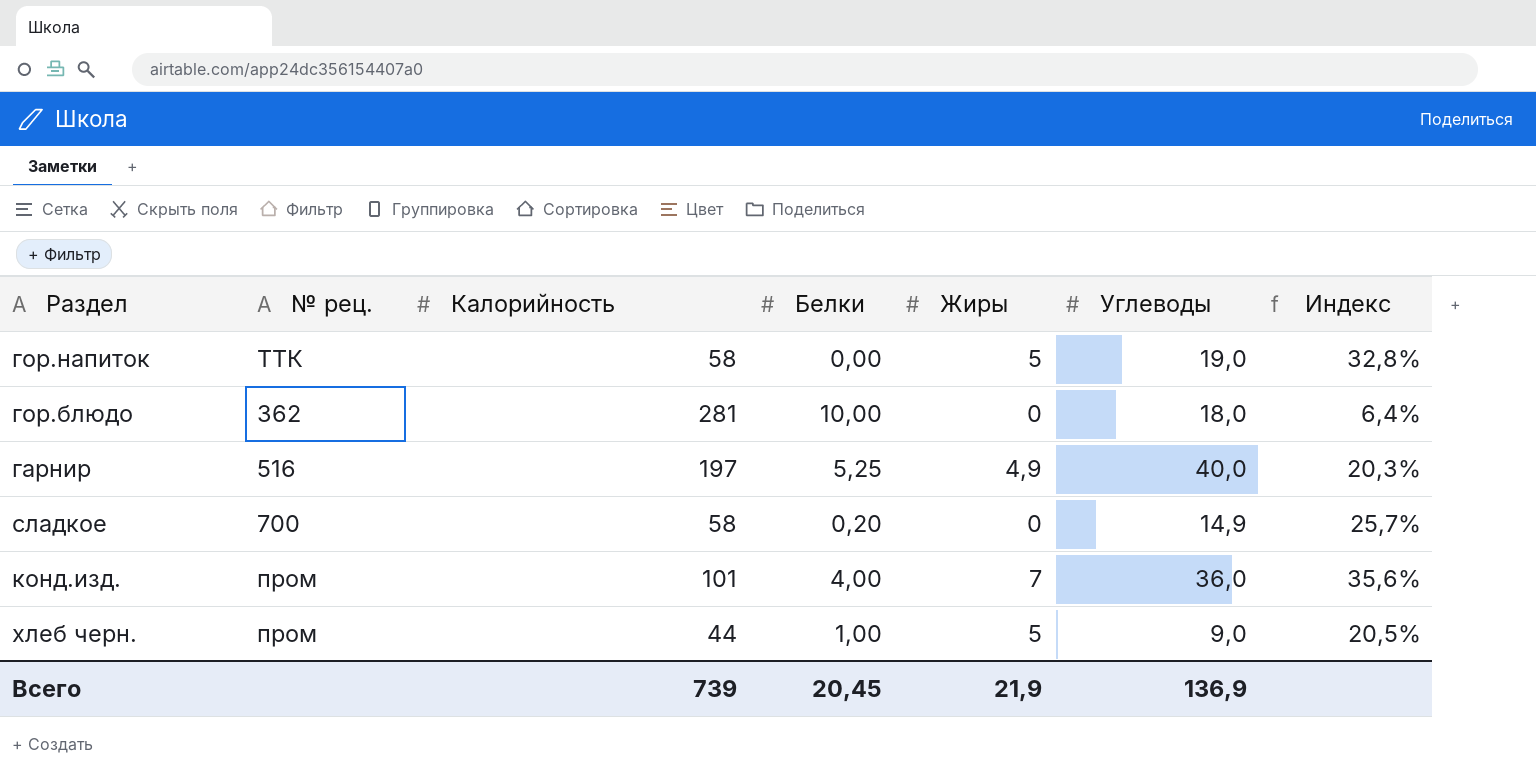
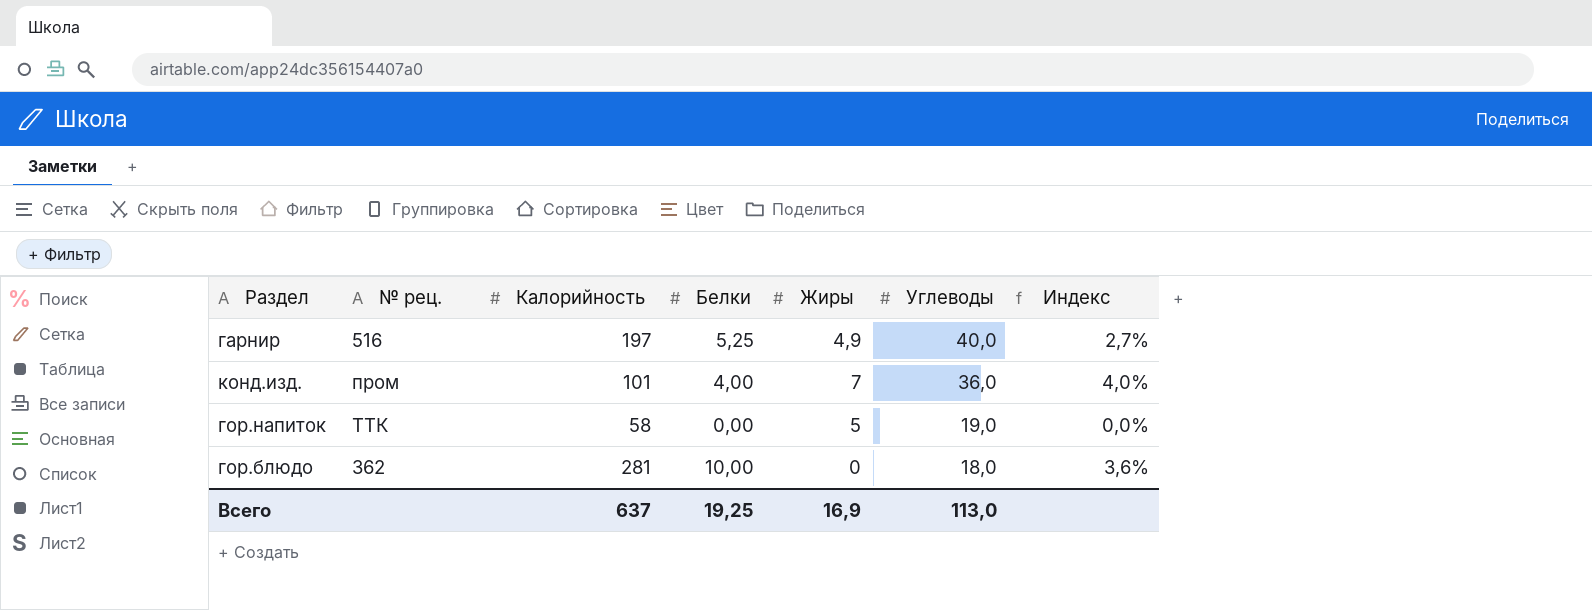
row order: none -> Углеводы descending
column Индекс | formula: [Углеводы] / [Калорийность] -> [Белки] / [Калорийность]
row сладкое: 700 | 58 | 0,20 | 0 | 14,9 | 25,7% -> none
row хлеб черн.: пром | 44 | 1,00 | 5 | 9,0 | 20,5% -> none
Всего | Калорийность: 739 -> 637
Всего | Белки: 20,45 -> 19,25
Всего | Жиры: 21,9 -> 16,9
Всего | Углеводы: 136,9 -> 113,0

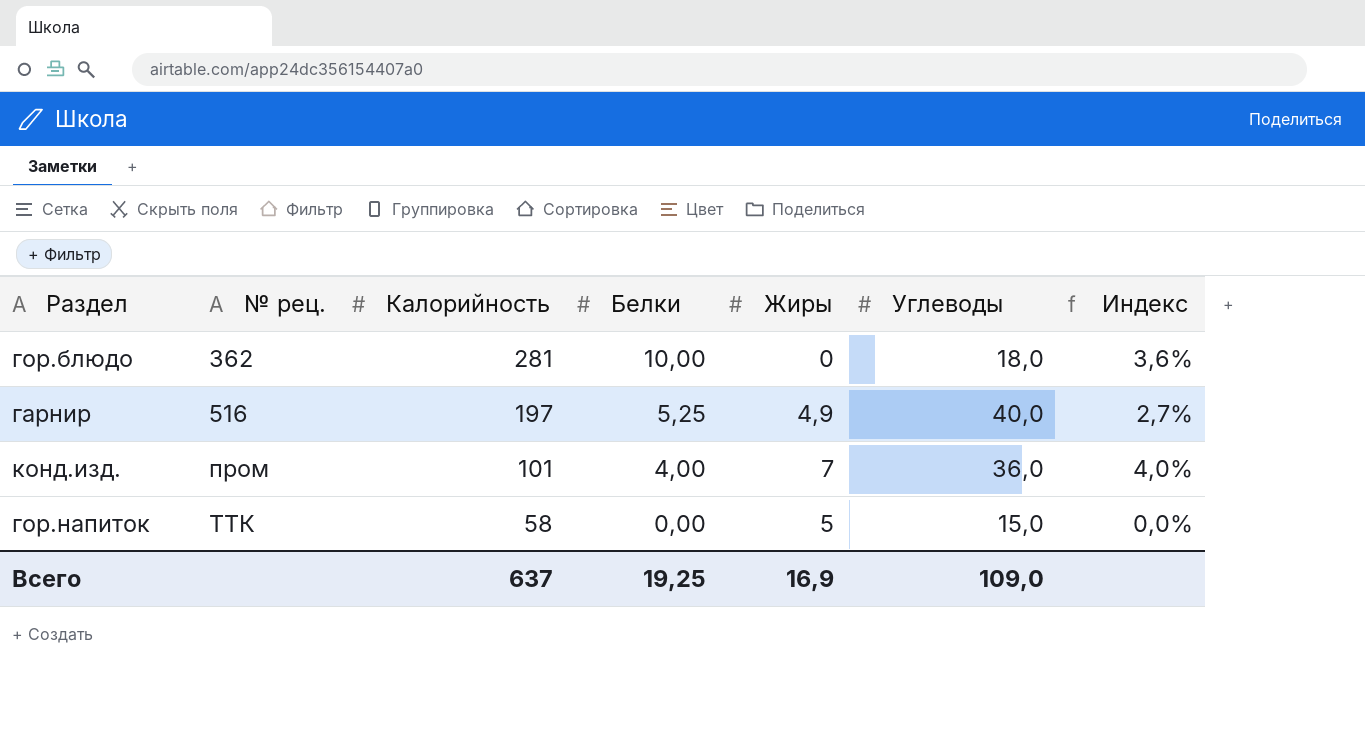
row order: Углеводы descending -> № рец. ascending
гор.напиток | Углеводы: 19,0 -> 15,0
Всего | Углеводы: 113,0 -> 109,0

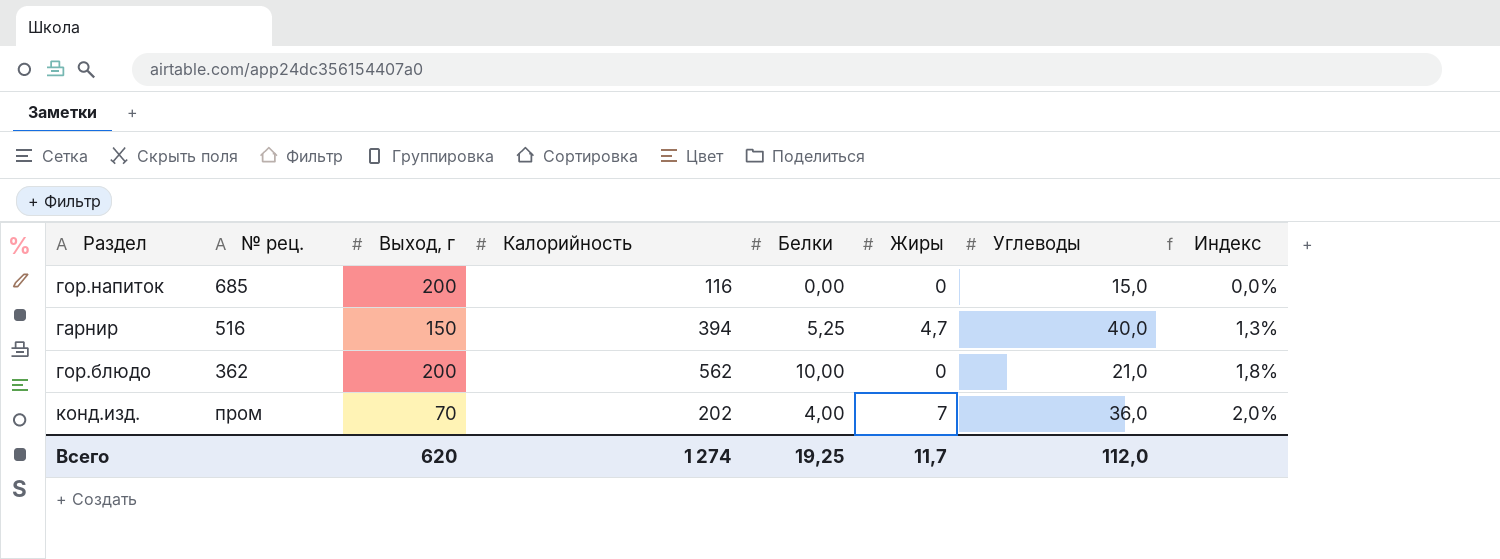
row order: № рец. ascending -> Индекс ascending
column Выход, г | position: none -> 3
гор.напиток | № рец.: ТТК -> 685
гор.напиток | Калорийность: 58 -> 116
гор.напиток | Жиры: 5 -> 0
гарнир | Калорийность: 197 -> 394
гарнир | Жиры: 4,9 -> 4,7
гарнир | Индекс: 2,7% -> 1,3%
гор.блюдо | Калорийность: 281 -> 562
гор.блюдо | Углеводы: 18,0 -> 21,0
гор.блюдо | Индекс: 3,6% -> 1,8%
конд.изд. | Калорийность: 101 -> 202
конд.изд. | Индекс: 4,0% -> 2,0%
Всего | Калорийность: 637 -> 1 274
Всего | Жиры: 16,9 -> 11,7
Всего | Углеводы: 109,0 -> 112,0

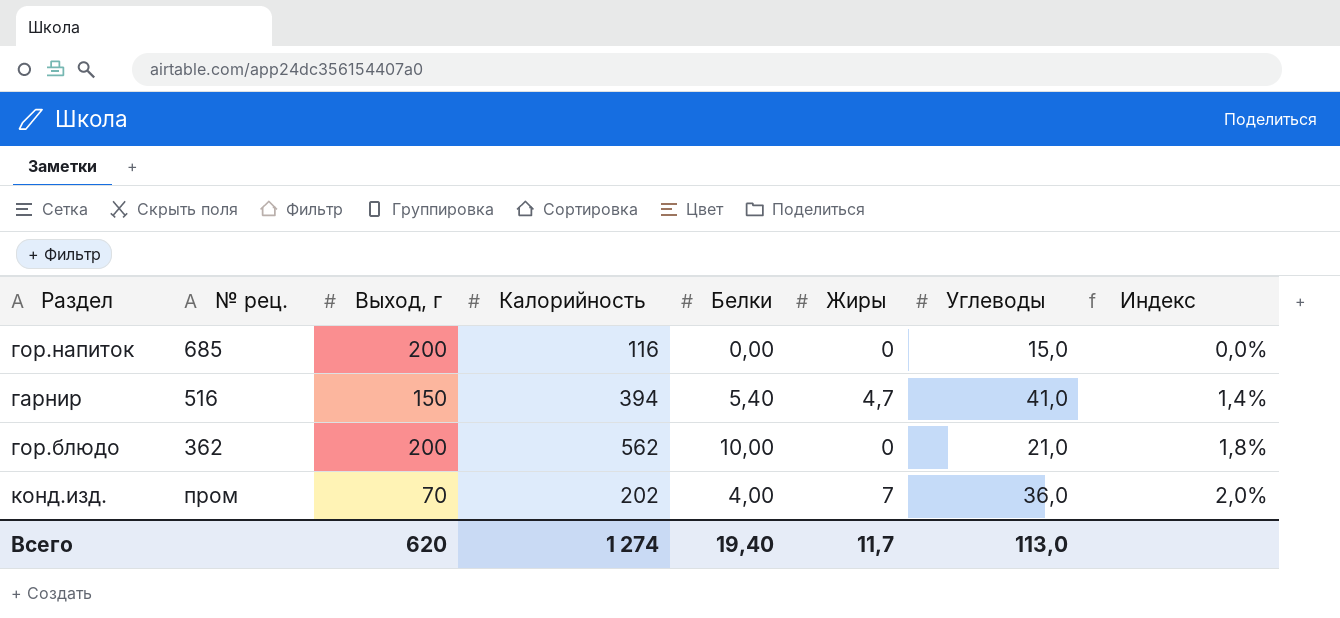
гарнир | Белки: 5,25 -> 5,40
гарнир | Углеводы: 40,0 -> 41,0
гарнир | Индекс: 1,3% -> 1,4%
Всего | Белки: 19,25 -> 19,40
Всего | Углеводы: 112,0 -> 113,0

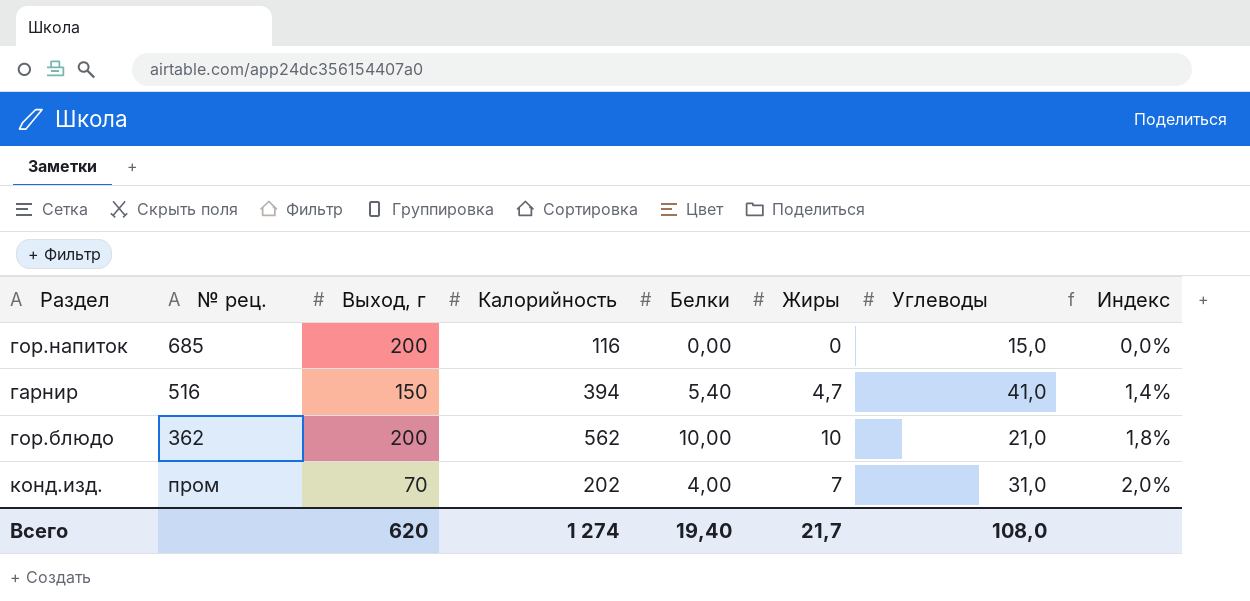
гор.блюдо | Жиры: 0 -> 10
конд.изд. | Углеводы: 36,0 -> 31,0
Всего | Жиры: 11,7 -> 21,7
Всего | Углеводы: 113,0 -> 108,0

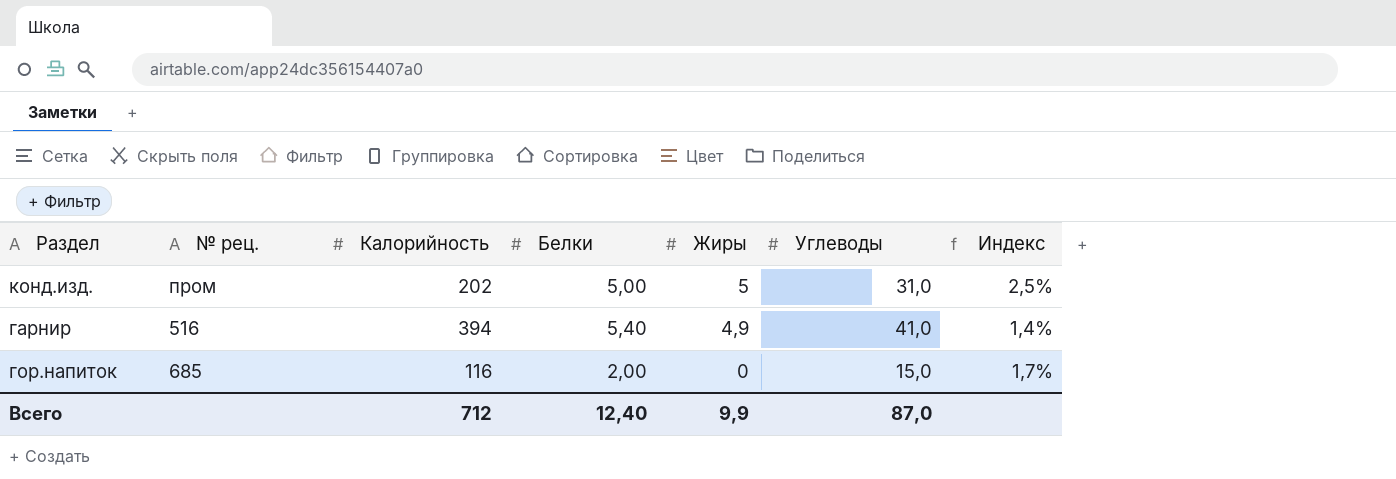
row order: Индекс ascending -> Жиры descending
column Выход, г | position: 3 -> none
row гор.блюдо: 362 | 200 | 562 | 10,00 | 10 | 21,0 | 1,8% -> none
конд.изд. | Белки: 4,00 -> 5,00
конд.изд. | Жиры: 7 -> 5
конд.изд. | Индекс: 2,0% -> 2,5%
гарнир | Жиры: 4,7 -> 4,9
гор.напиток | Белки: 0,00 -> 2,00
гор.напиток | Индекс: 0,0% -> 1,7%
Всего | Калорийность: 1 274 -> 712
Всего | Белки: 19,40 -> 12,40
Всего | Жиры: 21,7 -> 9,9
Всего | Углеводы: 108,0 -> 87,0

